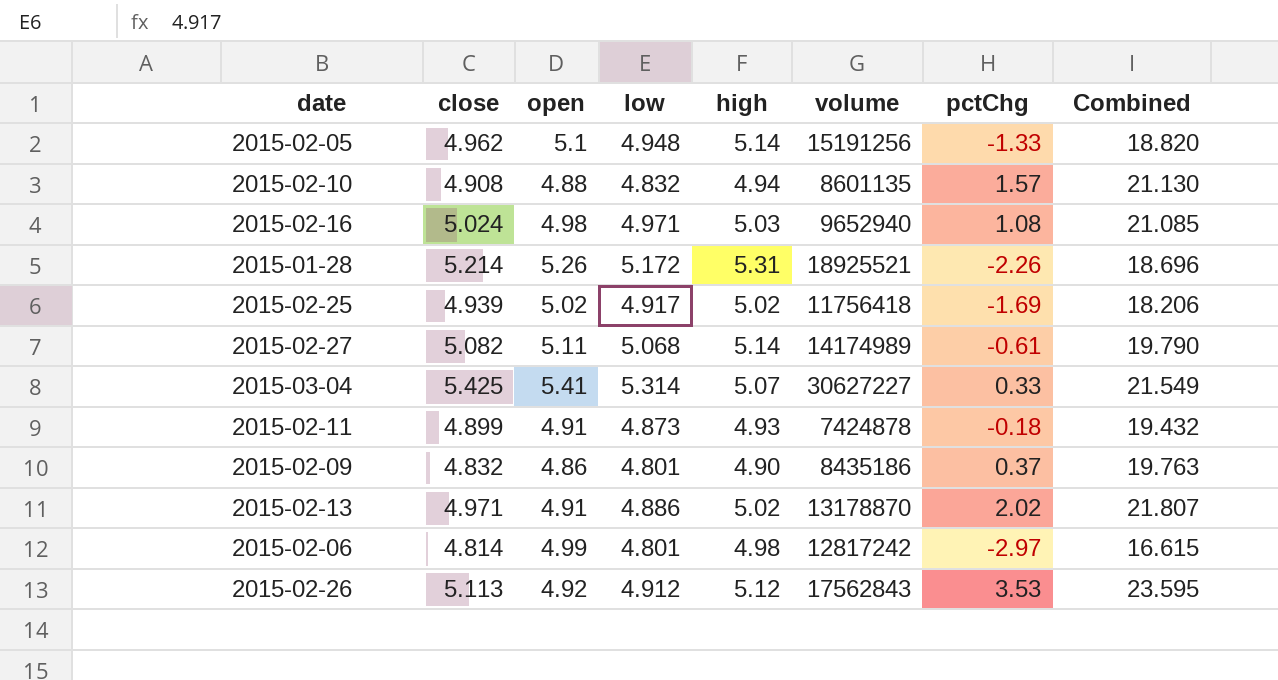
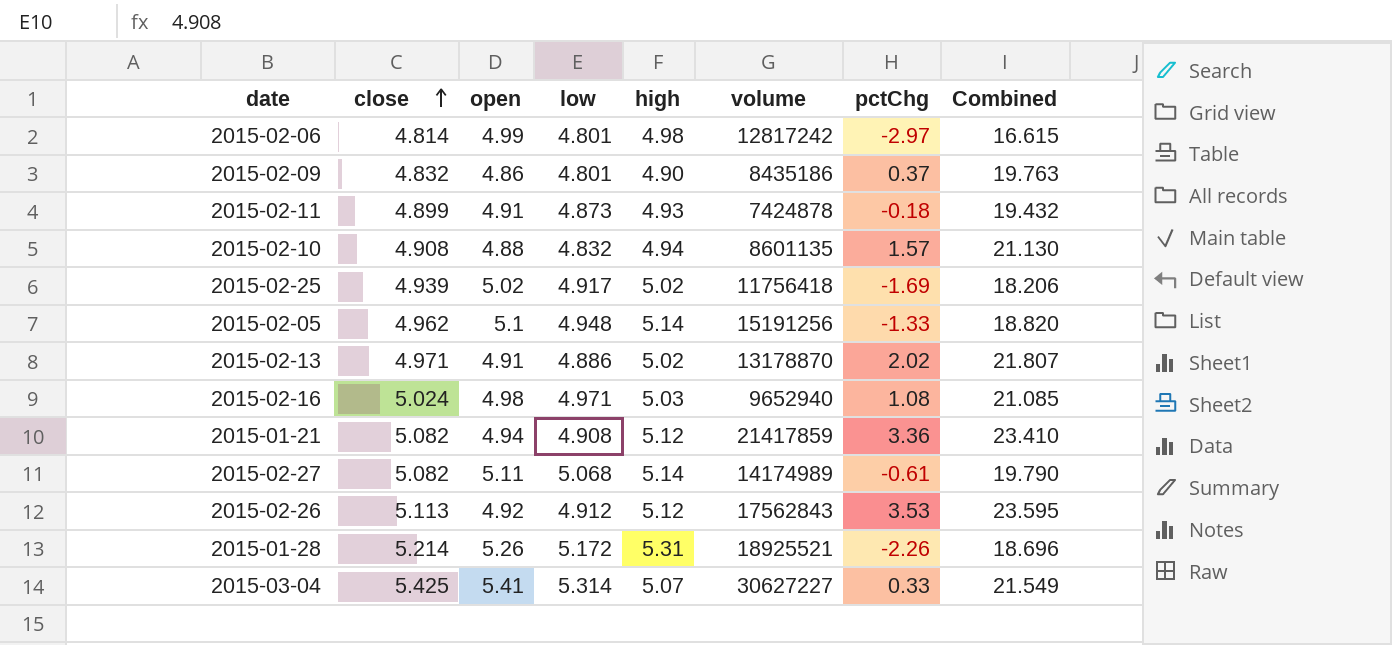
row order: none -> close ascending
row 2015-01-21: none -> 5.082 | 4.94 | 4.908 | 5.12 | 21417859 | 3.36 | 23.410

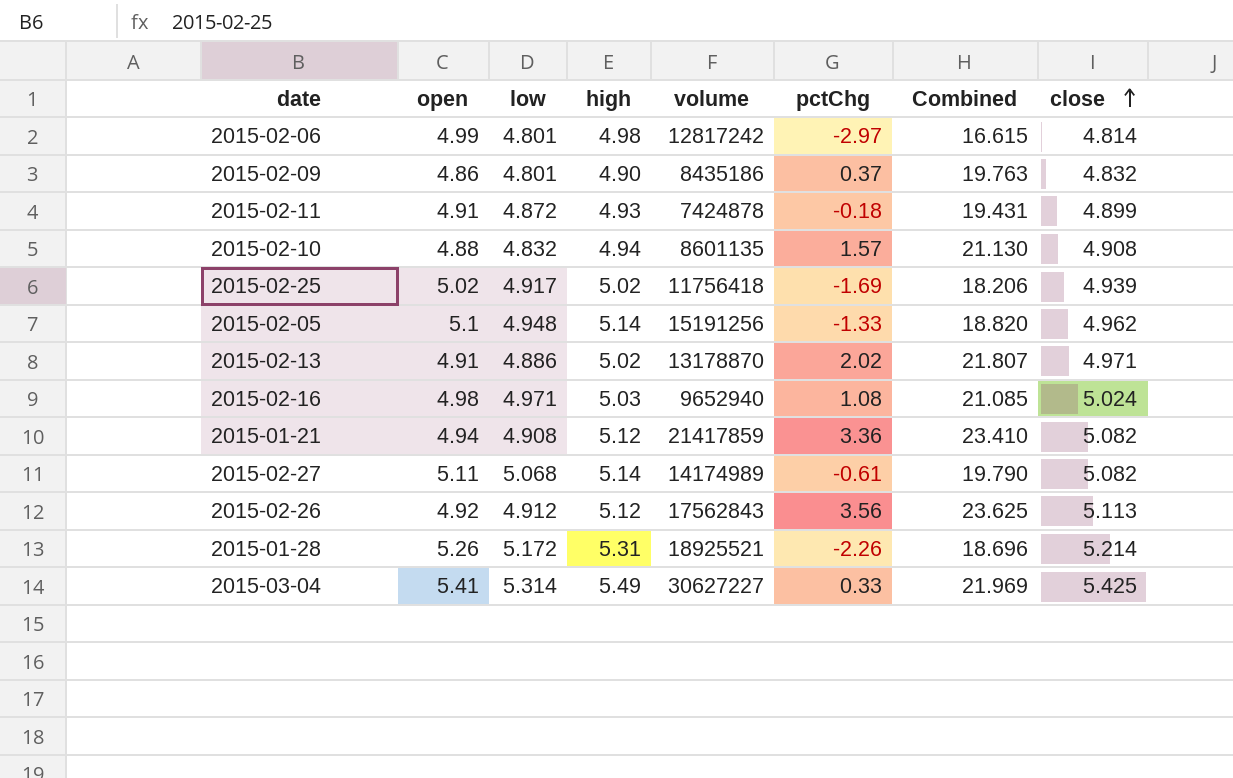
column close | position: 2 -> 8
2015-02-11 | low: 4.873 -> 4.872
2015-02-11 | Combined: 19.432 -> 19.431
2015-02-26 | pctChg: 3.53 -> 3.56
2015-02-26 | Combined: 23.595 -> 23.625
2015-03-04 | high: 5.07 -> 5.49
2015-03-04 | Combined: 21.549 -> 21.969

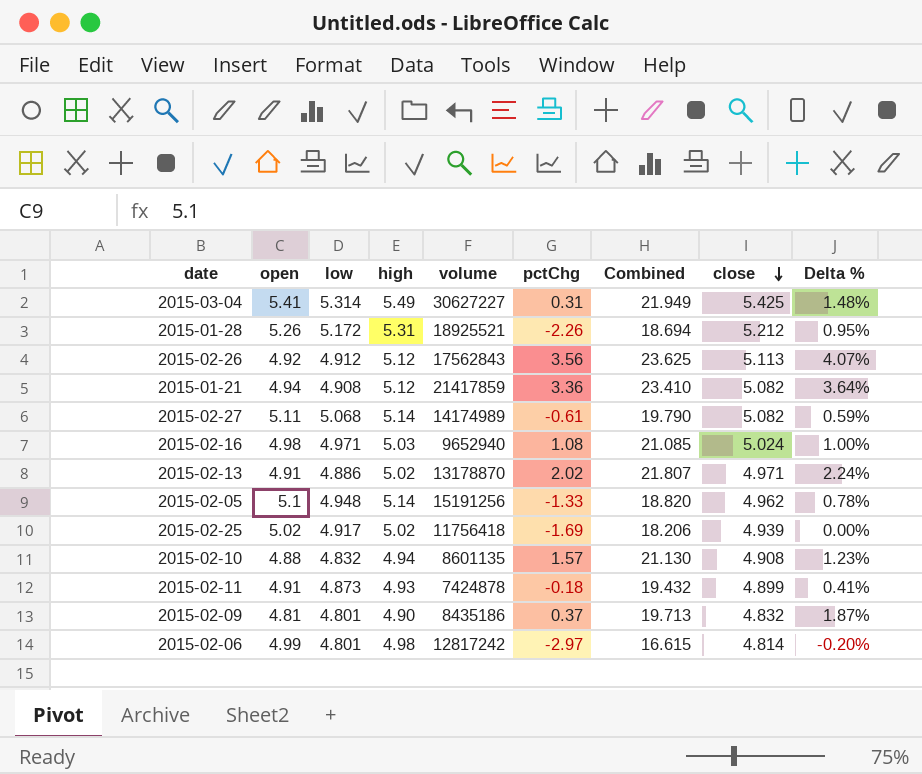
row order: close ascending -> close descending
column Delta % | formula: none -> ([high] - [open]) / [open]
2015-03-04 | pctChg: 0.33 -> 0.31
2015-03-04 | Combined: 21.969 -> 21.949
2015-01-28 | Combined: 18.696 -> 18.694
2015-01-28 | close: 5.214 -> 5.212
2015-02-11 | low: 4.872 -> 4.873
2015-02-11 | Combined: 19.431 -> 19.432
2015-02-09 | open: 4.86 -> 4.81
2015-02-09 | Combined: 19.763 -> 19.713

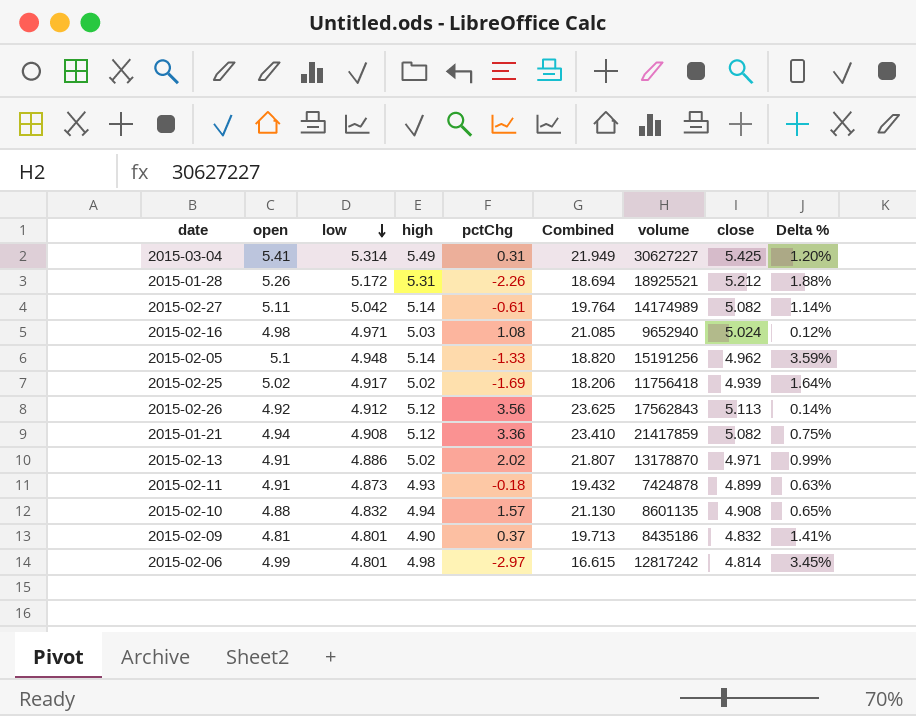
row order: close descending -> low descending
column volume | position: 5 -> 7
column Delta % | formula: ([high] - [open]) / [open] -> ([high] - [close]) / [close]
2015-02-27 | low: 5.068 -> 5.042
2015-02-27 | Combined: 19.790 -> 19.764

